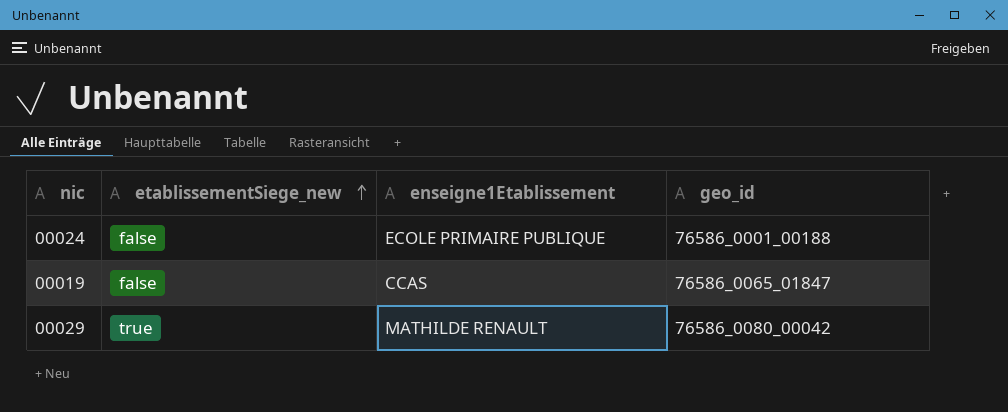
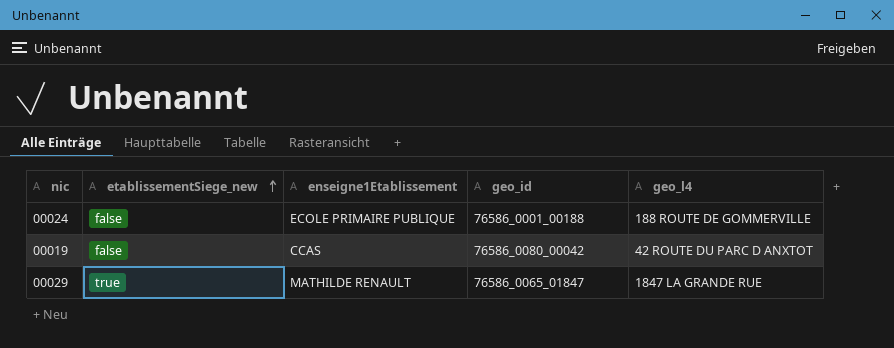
column geo_l4 | position: none -> 5
00019 | geo_id: 76586_0065_01847 -> 76586_0080_00042
00029 | geo_id: 76586_0080_00042 -> 76586_0065_01847

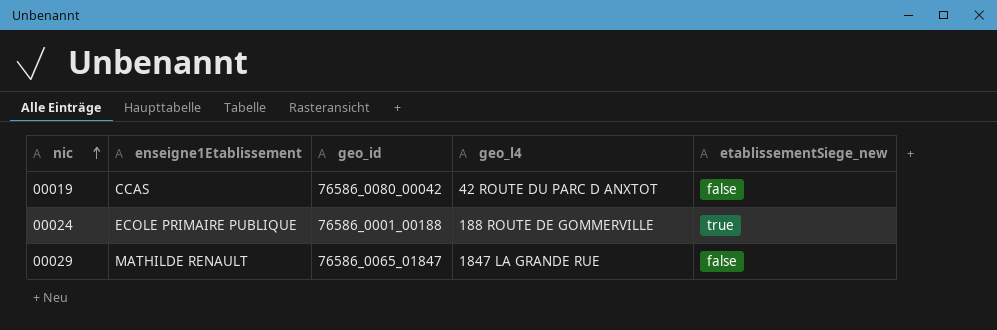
row order: etablissementSiege_new ascending -> nic ascending
column etablissementSiege_new | position: 2 -> 5
00024 | etablissementSiege_new: false -> true
00029 | etablissementSiege_new: true -> false

